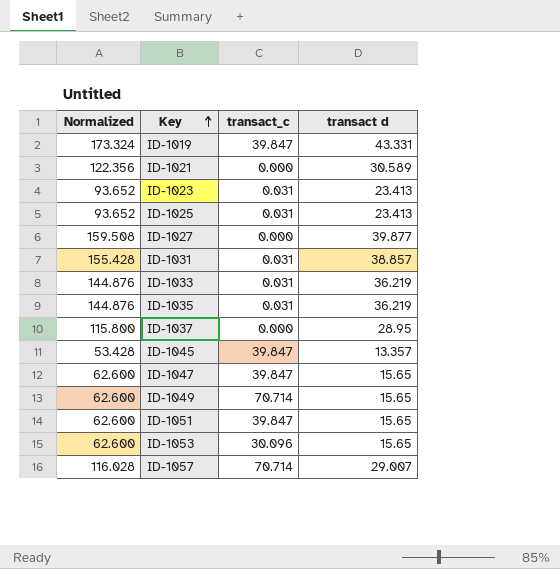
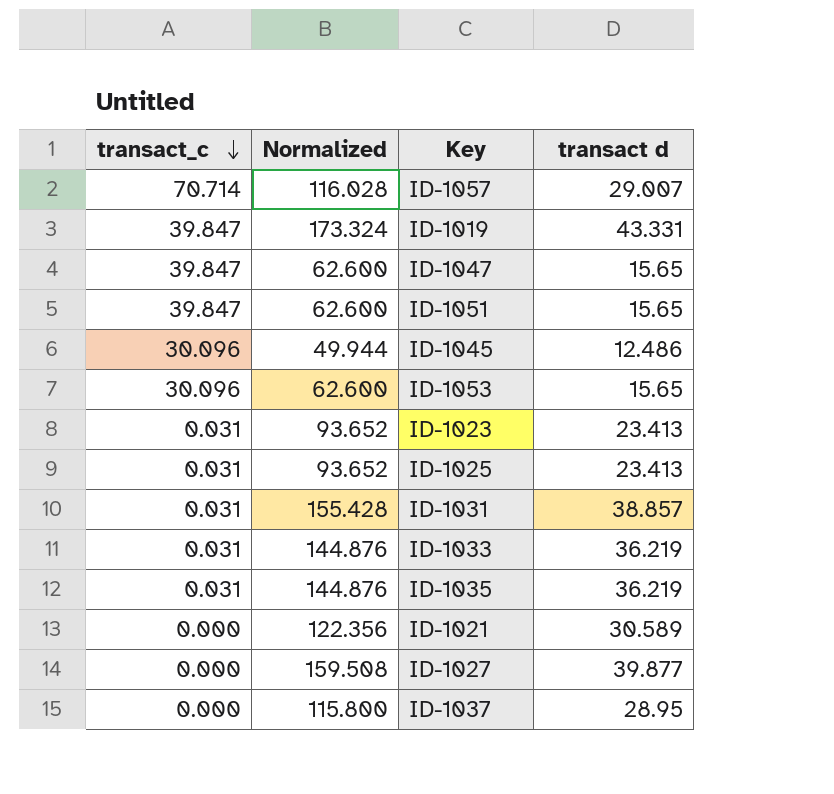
row order: Key ascending -> transact_c descending
column transact_c | position: 3 -> 1
row ID-1049: 62.600 | 70.714 | 15.65 -> none
ID-1045 | transact_c: 39.847 -> 30.096
ID-1045 | Normalized: 53.428 -> 49.944
ID-1045 | transact d: 13.357 -> 12.486

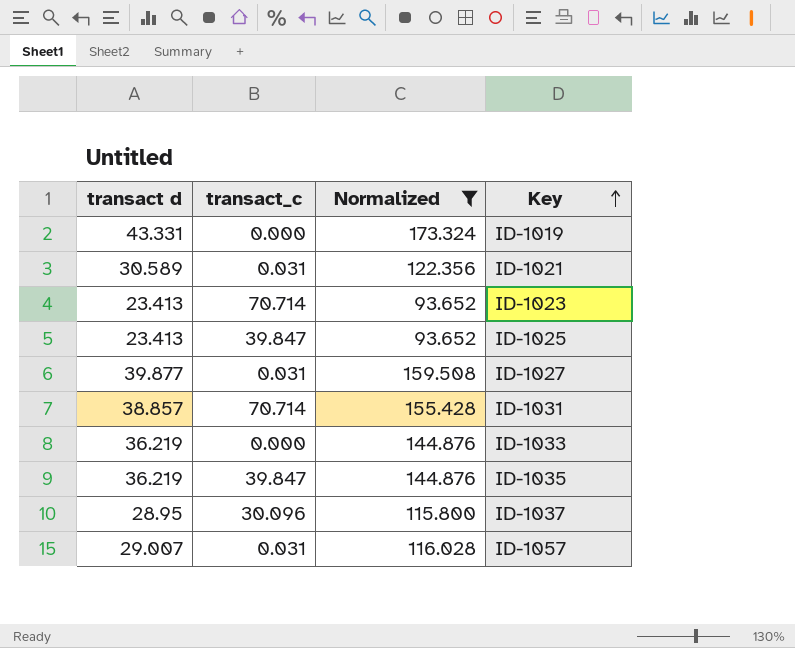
filter: none -> Normalized >= 93.652
row order: transact_c descending -> Key ascending
column transact d | position: 4 -> 1
ID-1019 | transact_c: 39.847 -> 0.000
ID-1021 | transact_c: 0.000 -> 0.031
ID-1023 | transact_c: 0.031 -> 70.714
ID-1025 | transact_c: 0.031 -> 39.847
ID-1027 | transact_c: 0.000 -> 0.031
ID-1031 | transact_c: 0.031 -> 70.714
ID-1033 | transact_c: 0.031 -> 0.000
ID-1035 | transact_c: 0.031 -> 39.847
ID-1037 | transact_c: 0.000 -> 30.096
ID-1057 | transact_c: 70.714 -> 0.031

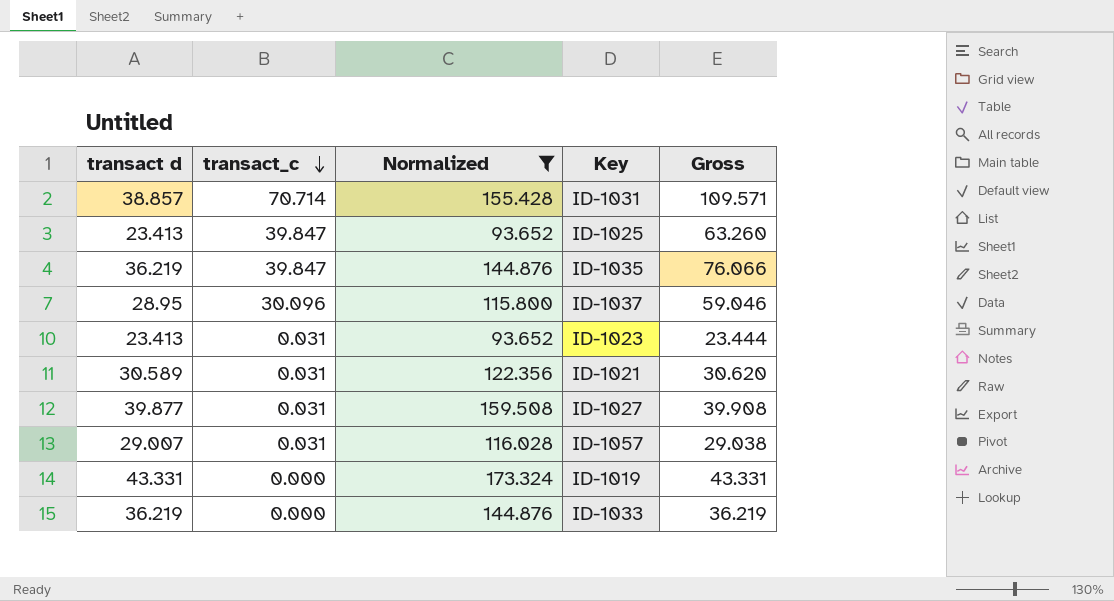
row order: Key ascending -> transact_c descending
column Gross | formula: none -> [transact d] + [transact_c]
ID-1023 | transact_c: 70.714 -> 0.031

